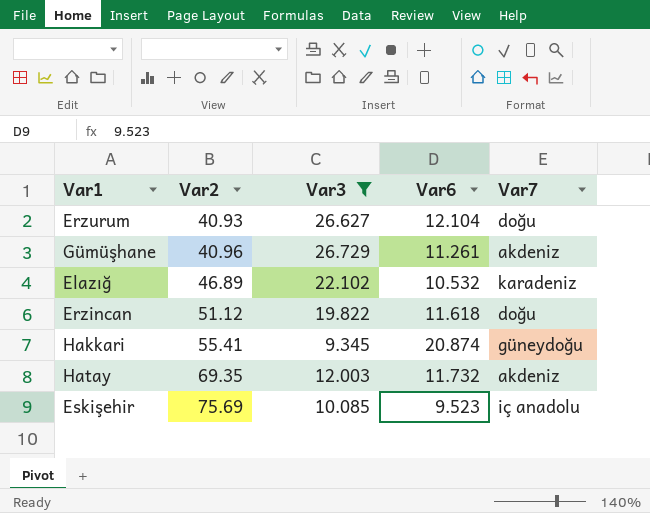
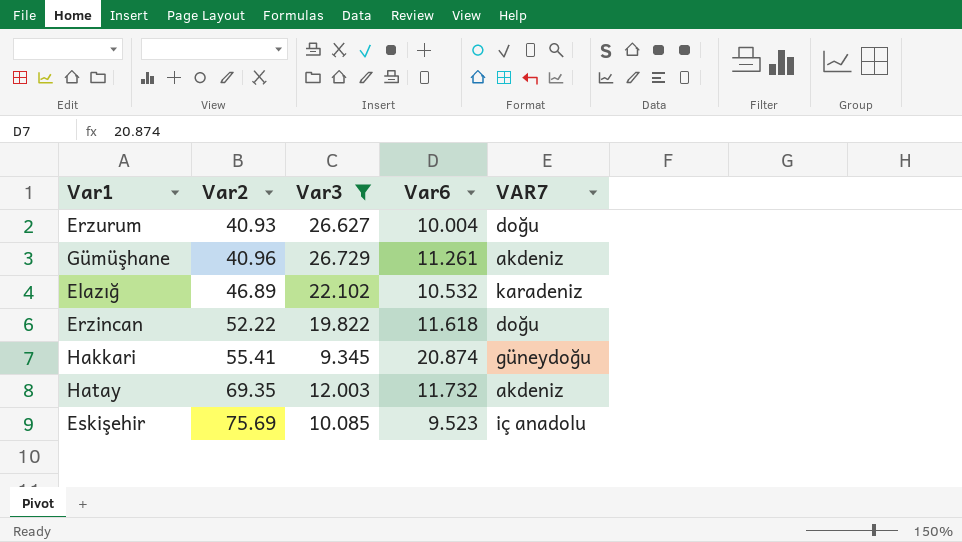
column name: Var7 -> VAR7
Erzurum | Var6: 12.104 -> 10.004
Erzincan | Var2: 51.12 -> 52.22

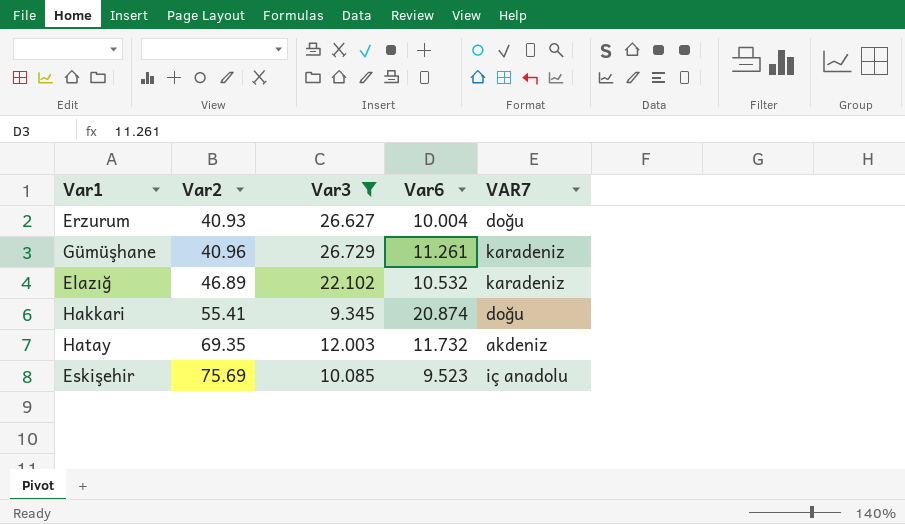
row Erzincan: 52.22 | 19.822 | 11.618 | doğu -> none
Gümüşhane | VAR7: akdeniz -> karadeniz
Hakkari | VAR7: güneydoğu -> doğu

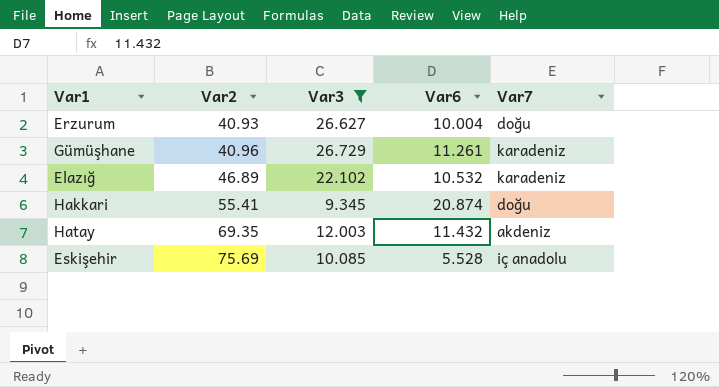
column name: VAR7 -> Var7
Hatay | Var6: 11.732 -> 11.432
Eskişehir | Var6: 9.523 -> 5.528

